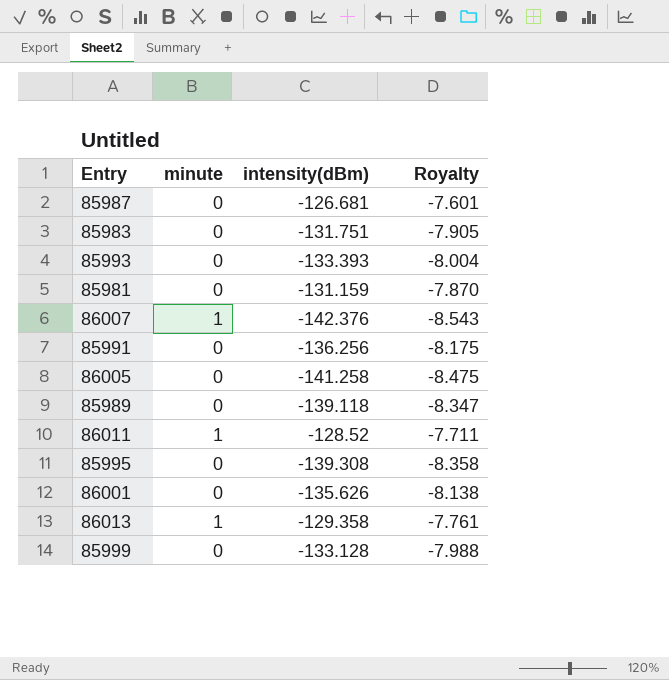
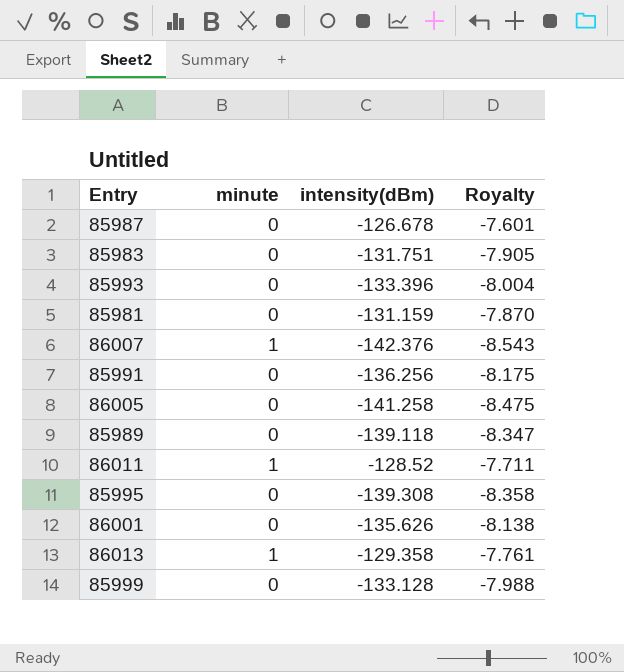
85987 | intensity(dBm): -126.681 -> -126.678
85993 | intensity(dBm): -133.393 -> -133.396

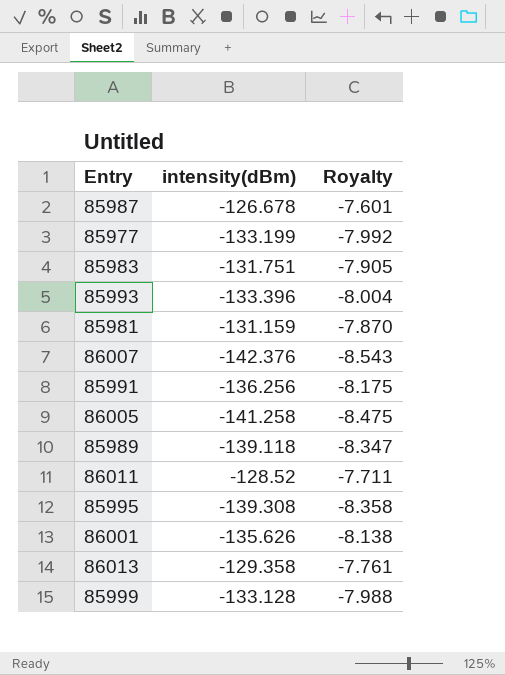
column minute | position: 2 -> none
row 85977: none -> -133.199 | -7.992

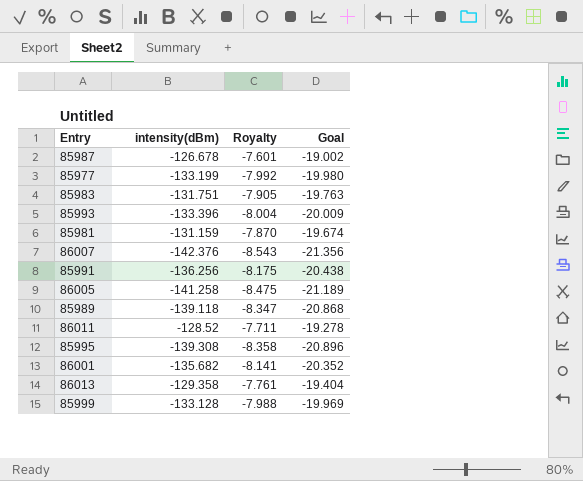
column Goal | formula: none -> [intensity(dBm)] * 0.15
86001 | intensity(dBm): -135.626 -> -135.682
86001 | Royalty: -8.138 -> -8.141

